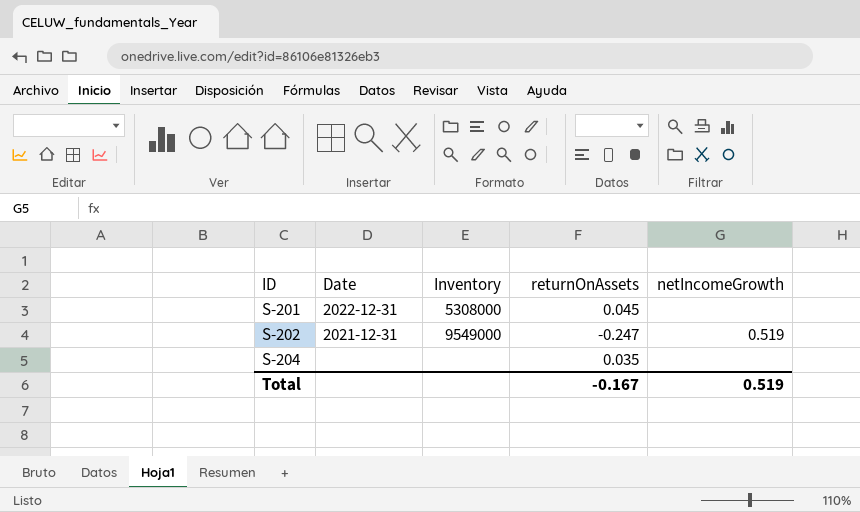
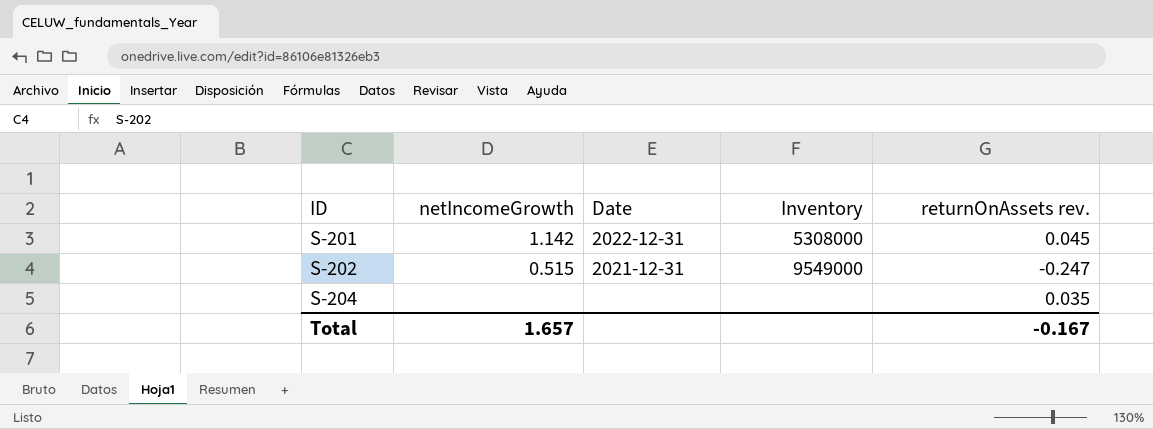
column netIncomeGrowth | position: 5 -> 2
column name: returnOnAssets -> returnOnAssets rev.
S-201 | netIncomeGrowth: none -> 1.142
S-202 | netIncomeGrowth: 0.519 -> 0.515
Total | netIncomeGrowth: 0.519 -> 1.657

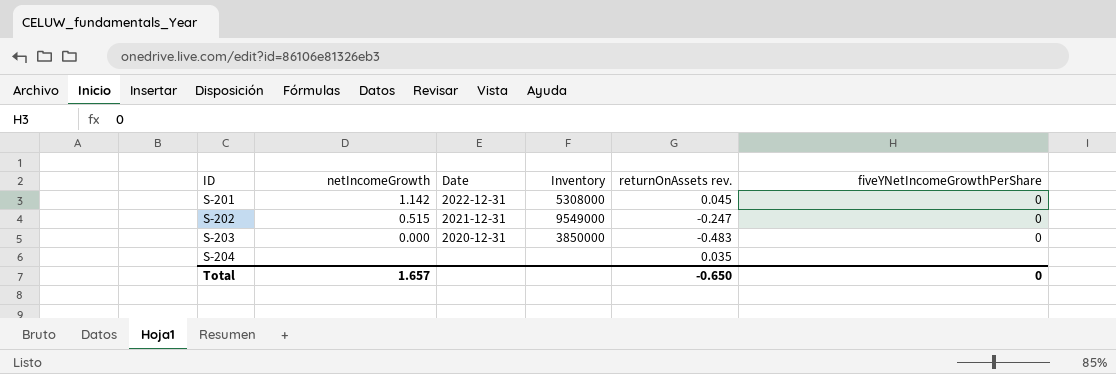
column fiveYNetIncomeGrowthPerShare | position: none -> 6
row S-203: none -> 0.000 | 2020-12-31 | 3850000 | -0.483 | 0
Total | returnOnAssets rev.: -0.167 -> -0.650

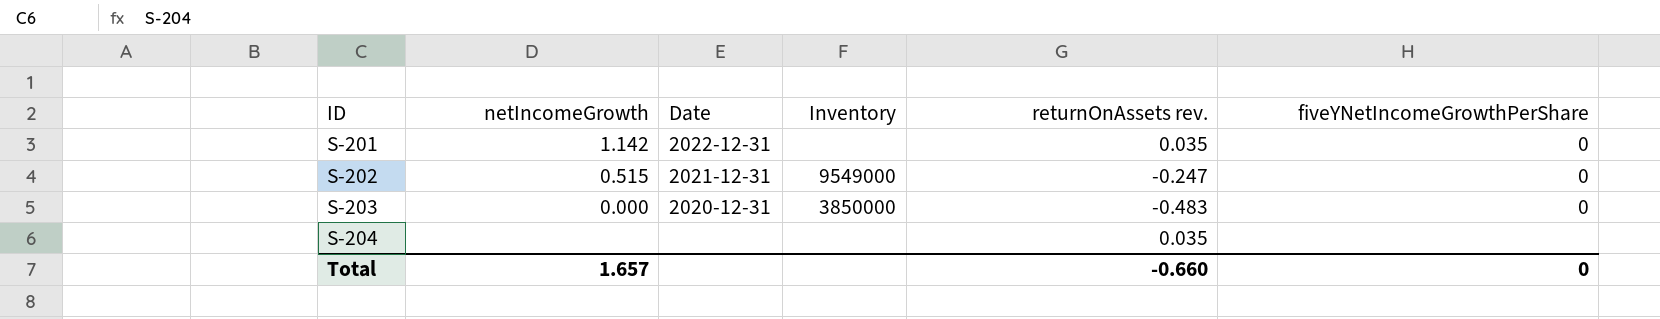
S-201 | Inventory: 5308000 -> none
S-201 | returnOnAssets rev.: 0.045 -> 0.035
Total | returnOnAssets rev.: -0.650 -> -0.660

